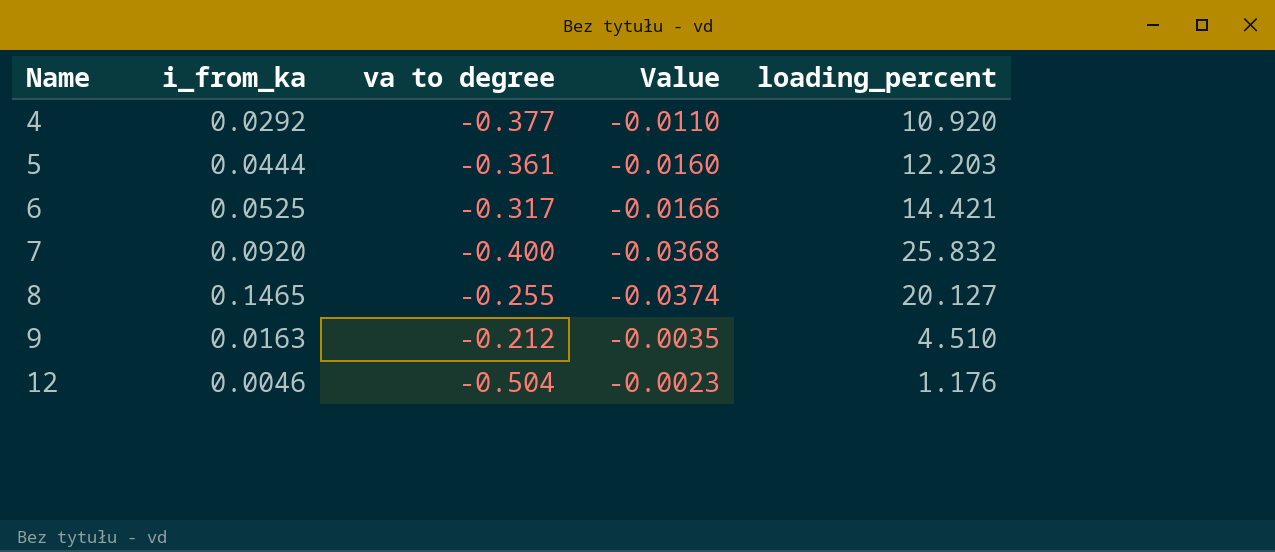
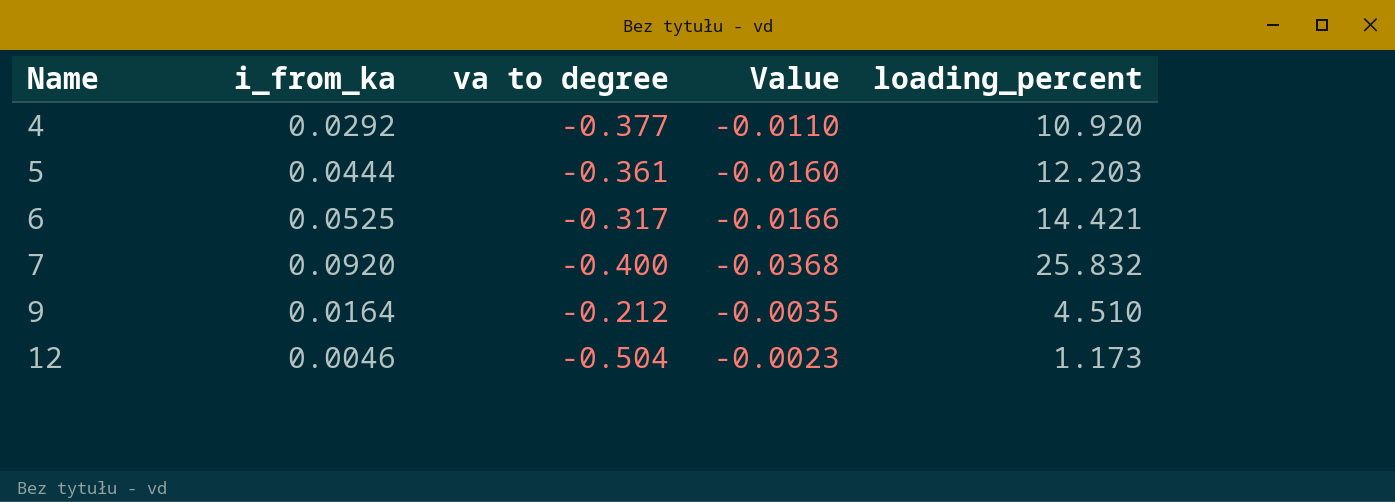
row 8: 0.1465 | -0.255 | -0.0374 | 20.127 -> none
9 | i_from_ka: 0.0163 -> 0.0164
12 | loading_percent: 1.176 -> 1.173

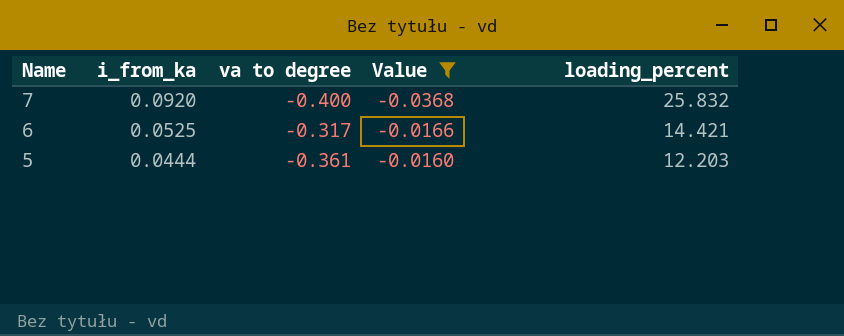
filter: none -> Value <= -0.0160
row order: Name ascending -> Name descending

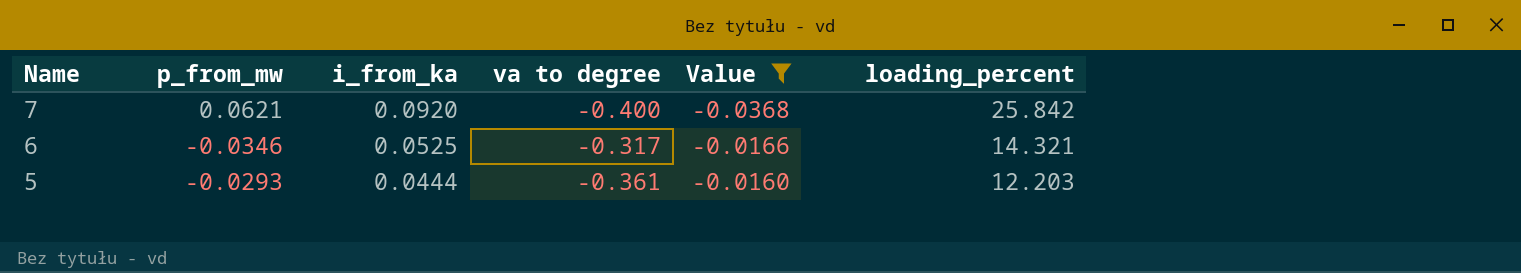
column p_from_mw | position: none -> 2
7 | loading_percent: 25.832 -> 25.842
6 | loading_percent: 14.421 -> 14.321

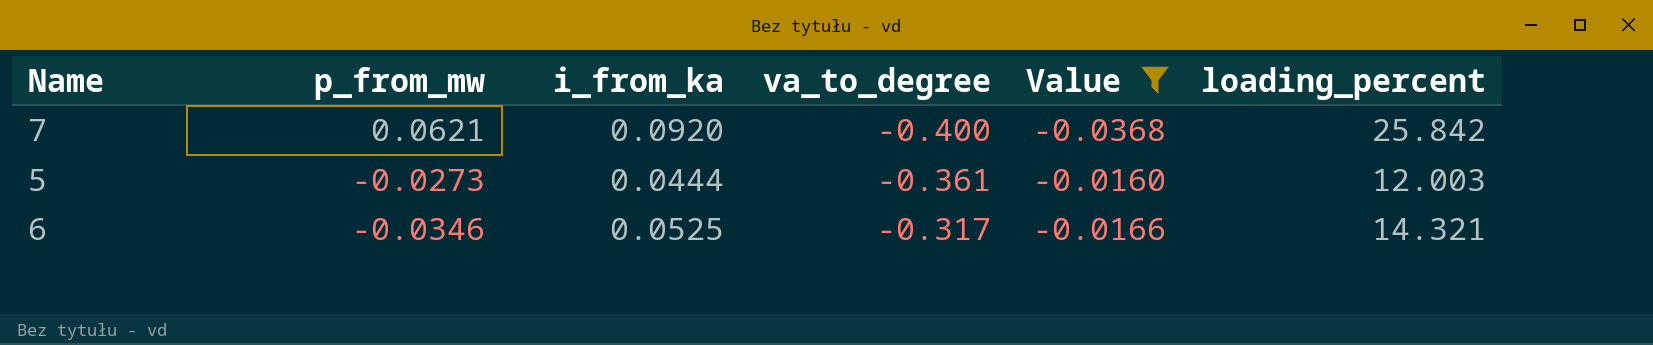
row order: Name descending -> p_from_mw descending
column name: va to degree -> va_to_degree
5 | p_from_mw: -0.0293 -> -0.0273
5 | loading_percent: 12.203 -> 12.003

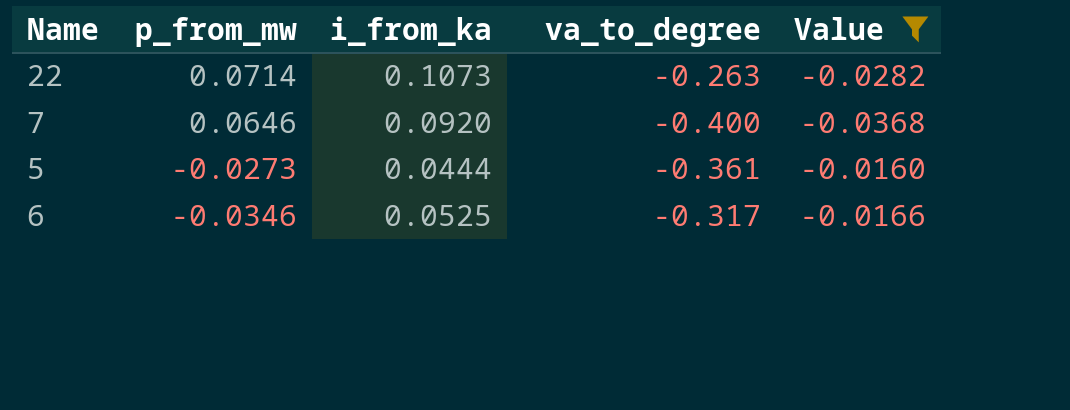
column loading_percent | position: 6 -> none
row 22: none -> 0.0714 | 0.1073 | -0.263 | -0.0282
7 | p_from_mw: 0.0621 -> 0.0646

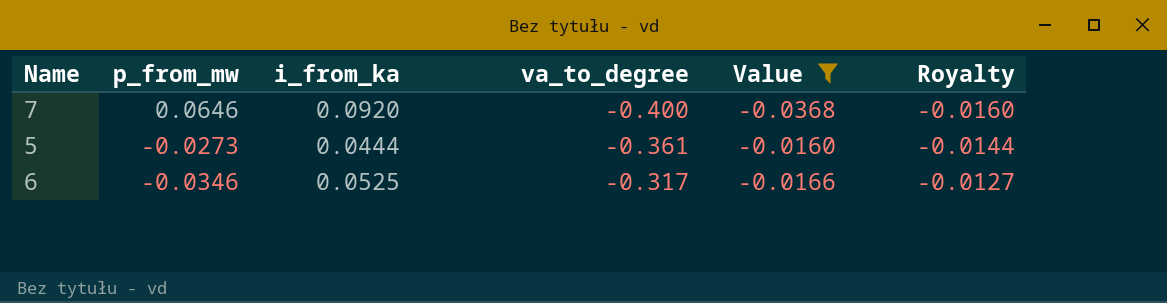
column Royalty | formula: none -> [va_to_degree] * 0.04
row 22: 0.0714 | 0.1073 | -0.263 | -0.0282 -> none

